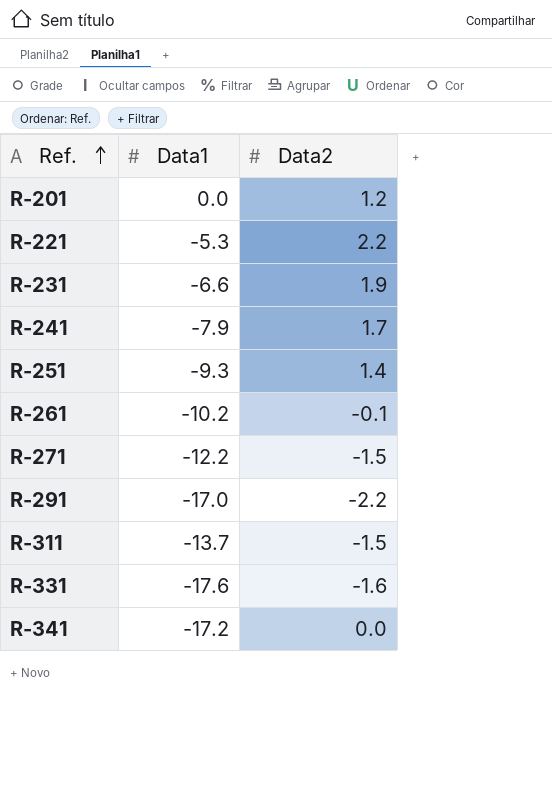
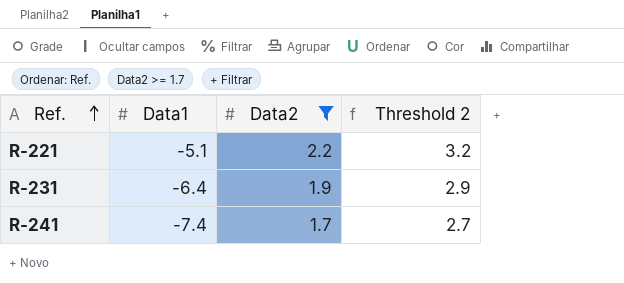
filter: none -> Data2 >= 1.7
column Threshold 2 | formula: none -> [Data2] + 1
R-221 | Data1: -5.3 -> -5.1
R-231 | Data1: -6.6 -> -6.4
R-241 | Data1: -7.9 -> -7.4

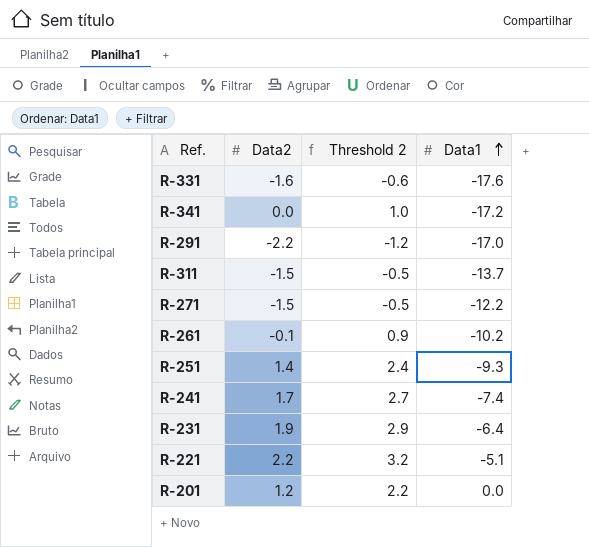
filter: Data2 >= 1.7 -> none
row order: Ref. ascending -> Data1 ascending
column Data1 | position: 2 -> 4

